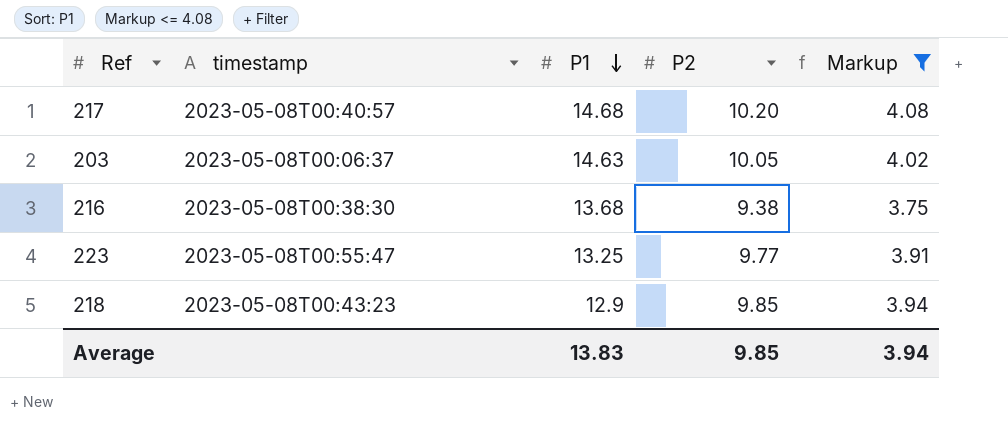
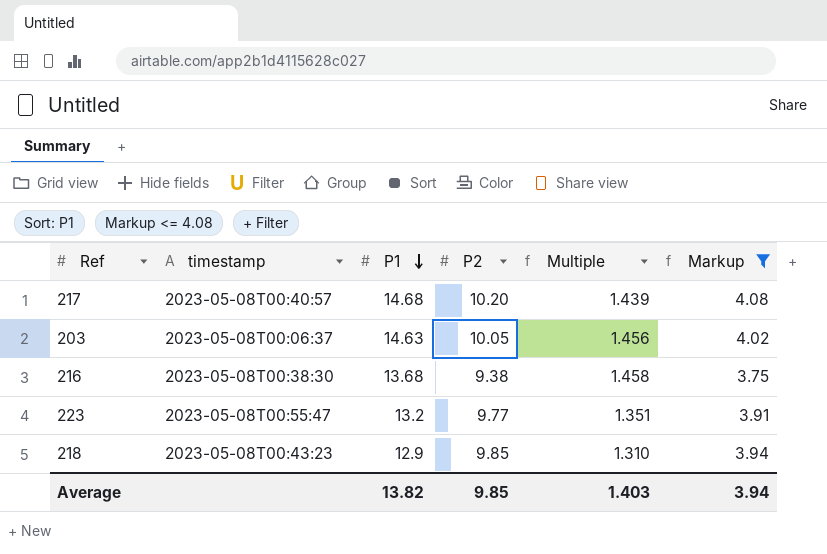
column Multiple | formula: none -> [P1] / [P2]
223 | P1: 13.25 -> 13.2
Average | P1: 13.83 -> 13.82

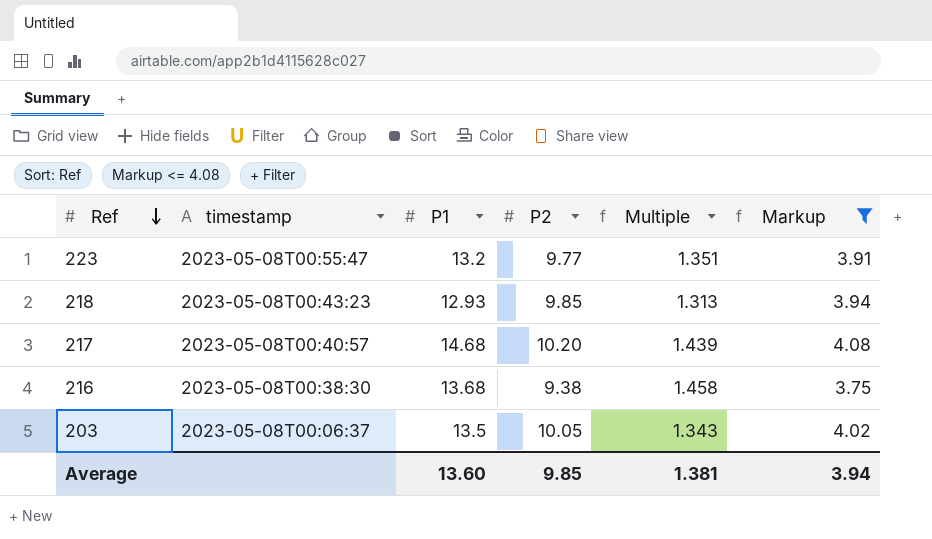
row order: P1 descending -> Ref descending
218 | P1: 12.9 -> 12.93
218 | Multiple: 1.310 -> 1.313
203 | P1: 14.63 -> 13.5
203 | Multiple: 1.456 -> 1.343
Average | P1: 13.82 -> 13.60
Average | Multiple: 1.403 -> 1.381

